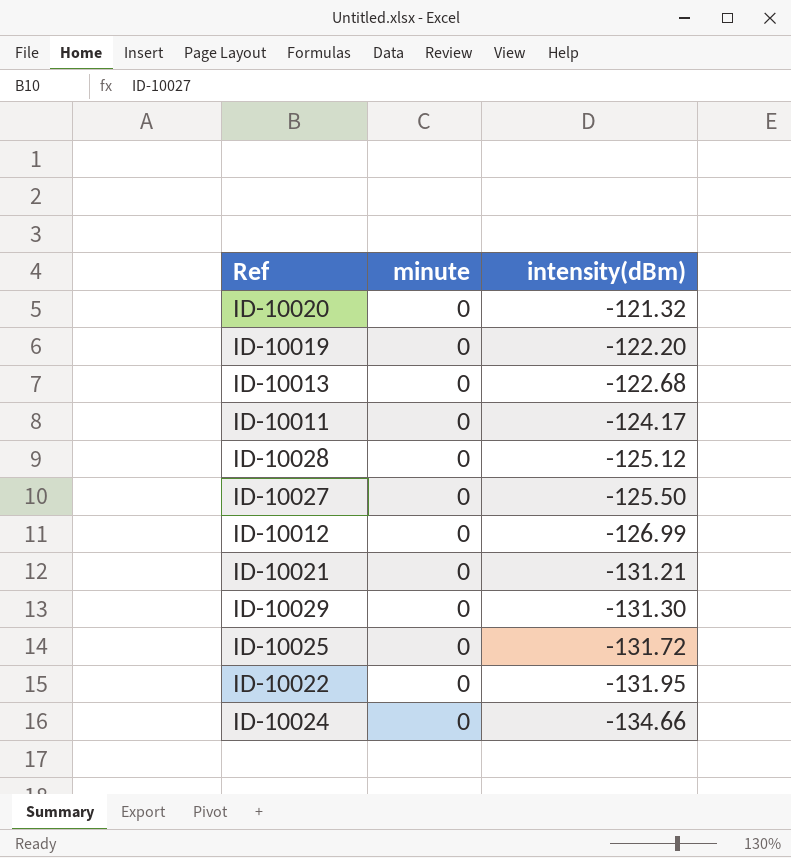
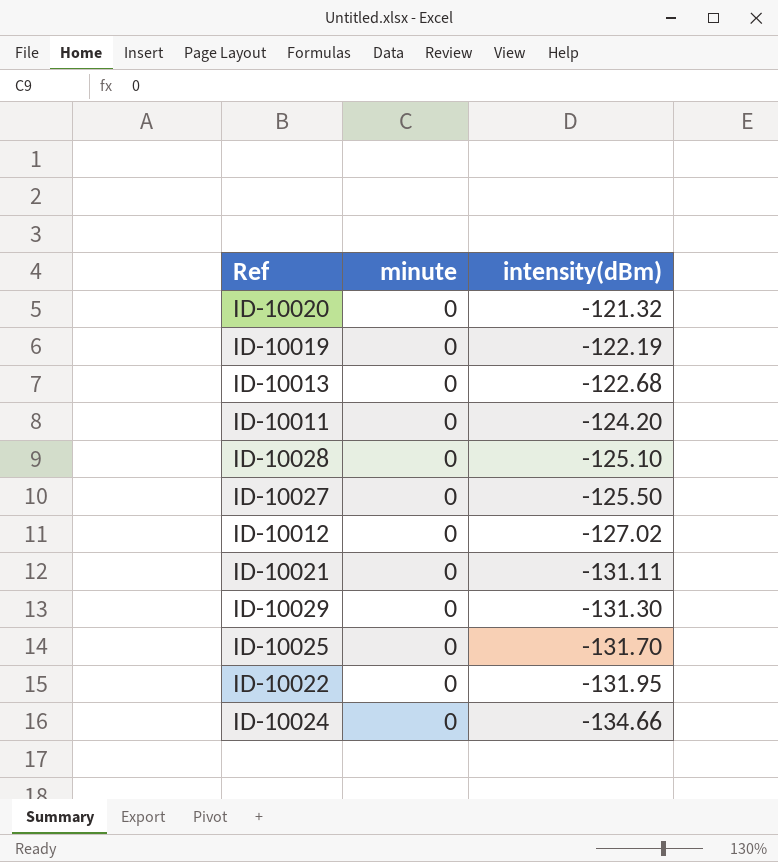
ID-10019 | intensity(dBm): -122.20 -> -122.19
ID-10011 | intensity(dBm): -124.17 -> -124.20
ID-10028 | intensity(dBm): -125.12 -> -125.10
ID-10012 | intensity(dBm): -126.99 -> -127.02
ID-10021 | intensity(dBm): -131.21 -> -131.11
ID-10025 | intensity(dBm): -131.72 -> -131.70

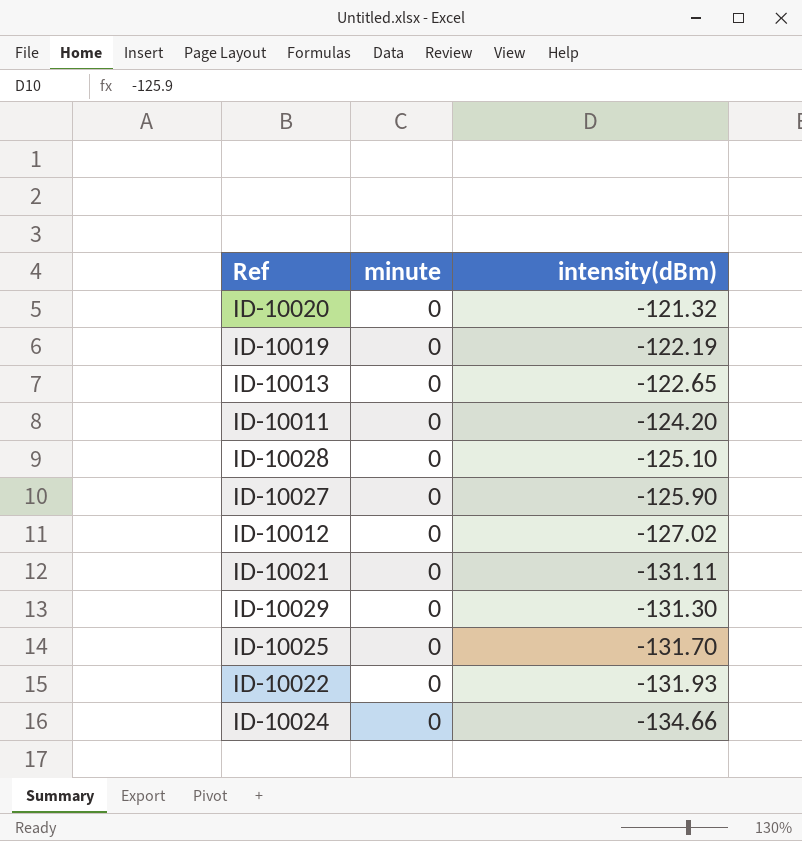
ID-10013 | intensity(dBm): -122.68 -> -122.65
ID-10027 | intensity(dBm): -125.50 -> -125.90
ID-10022 | intensity(dBm): -131.95 -> -131.93

